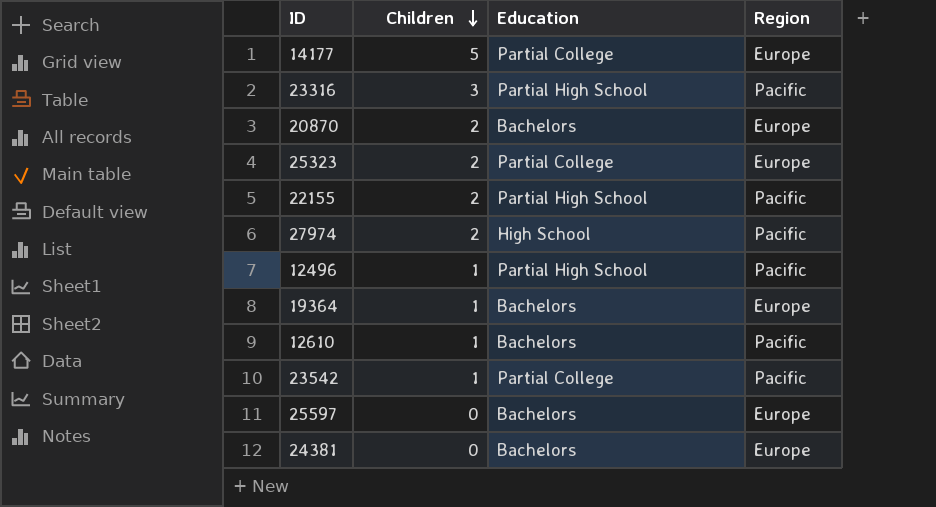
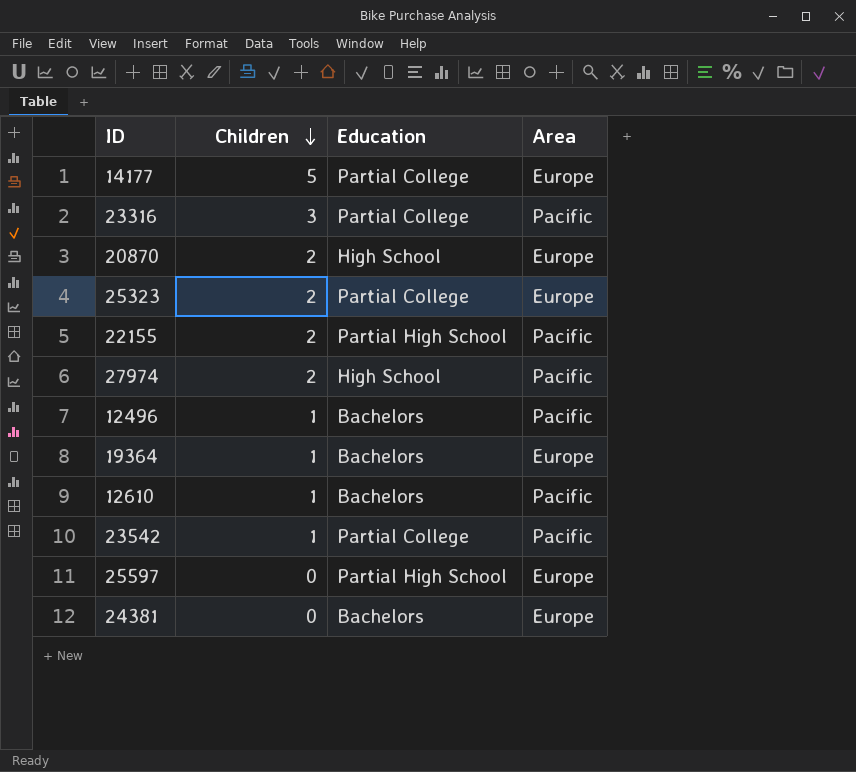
column name: Region -> Area
23316 | Education: Partial High School -> Partial College
20870 | Education: Bachelors -> High School
12496 | Education: Partial High School -> Bachelors
25597 | Education: Bachelors -> Partial High School

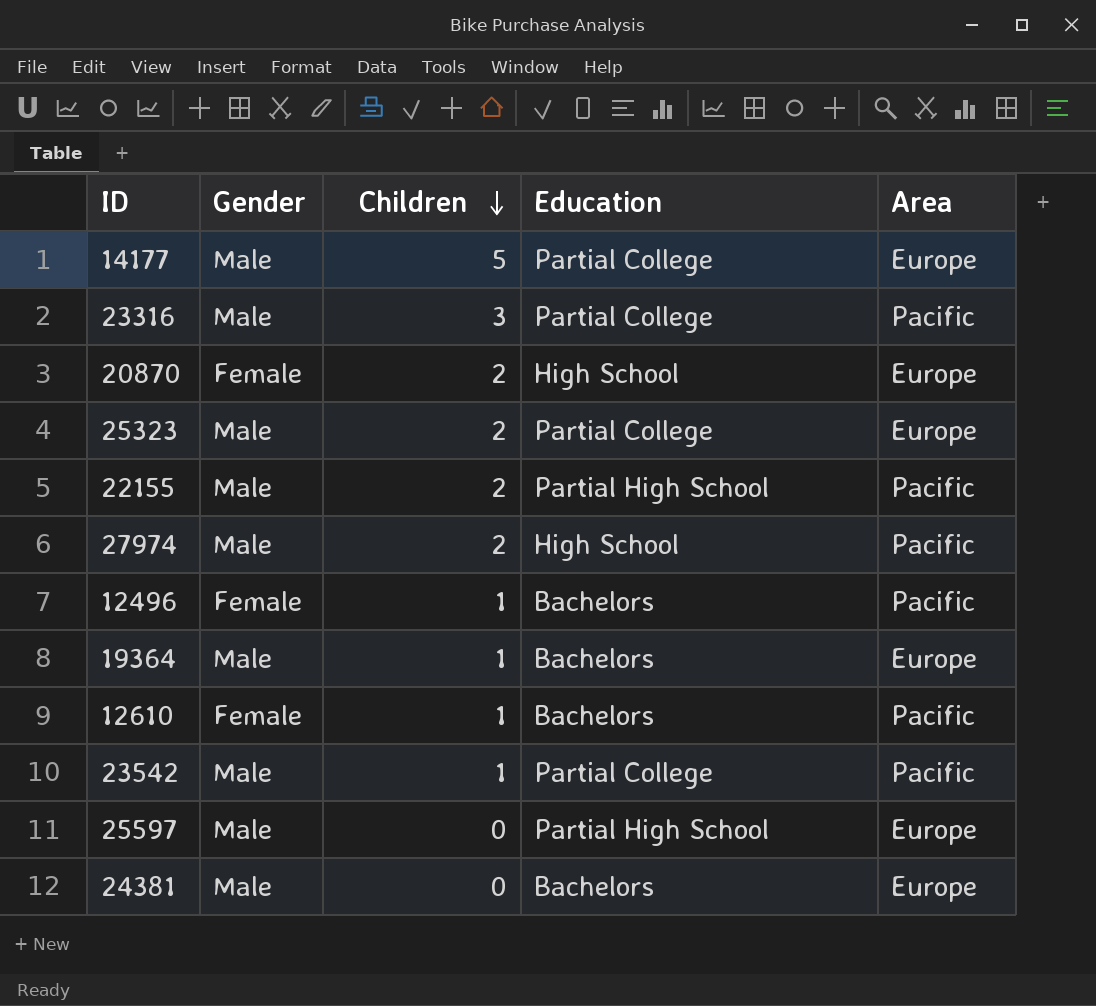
column Gender | position: none -> 2

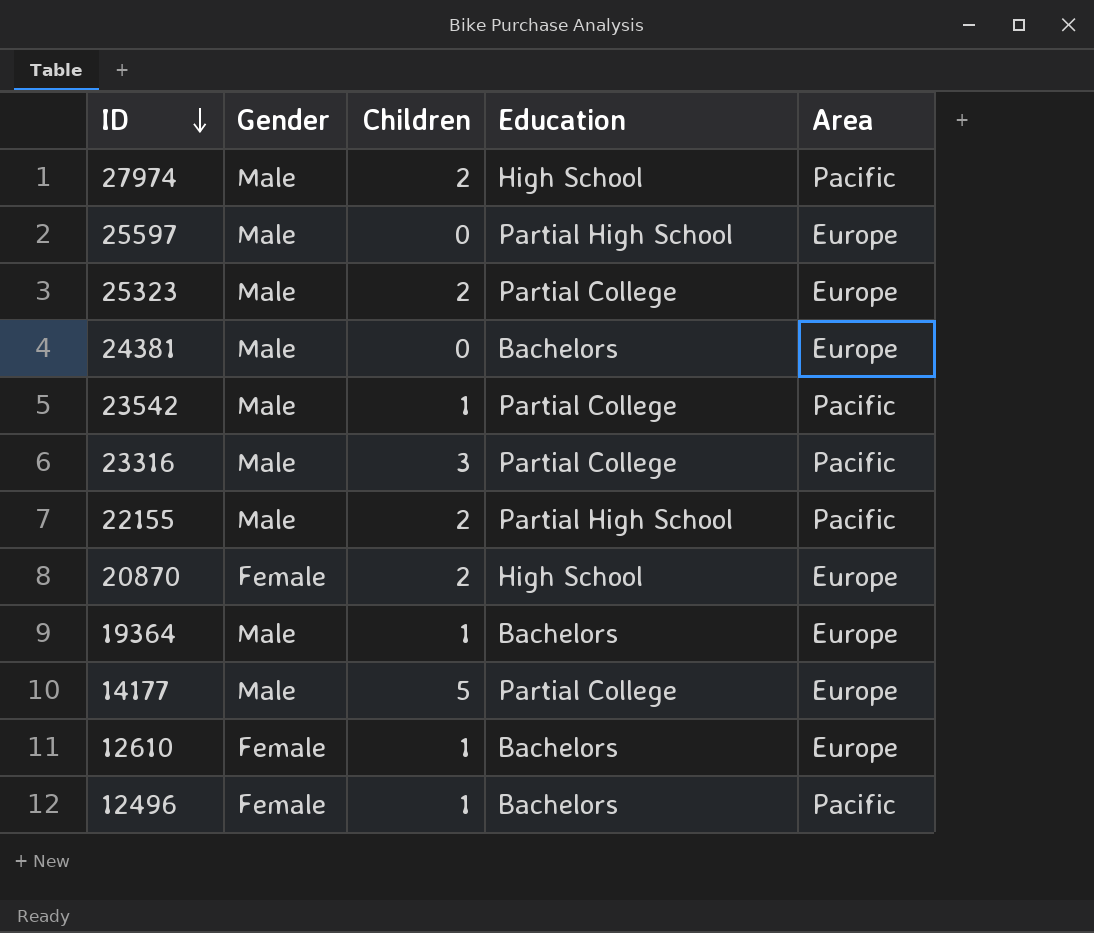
row order: Children descending -> ID descending
12610 | Area: Pacific -> Europe

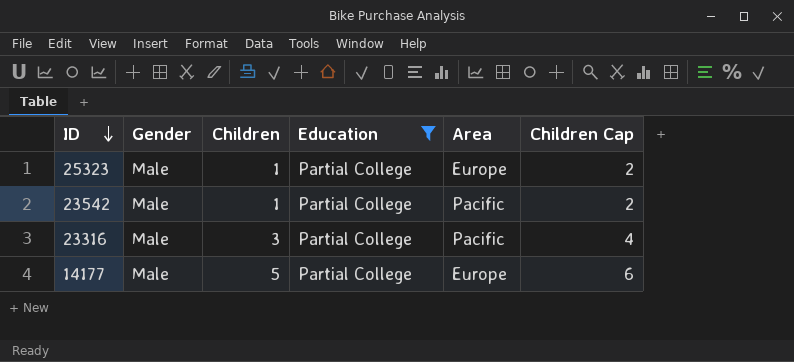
filter: none -> Education = Partial College
column Children Cap | formula: none -> [Children] + 1
25323 | Children: 2 -> 1

